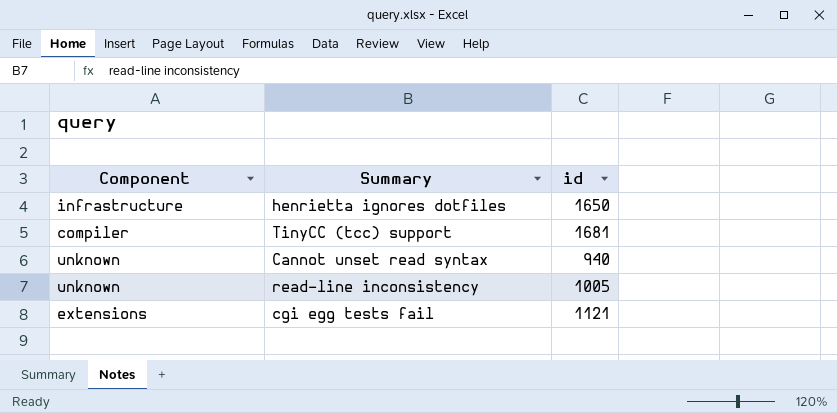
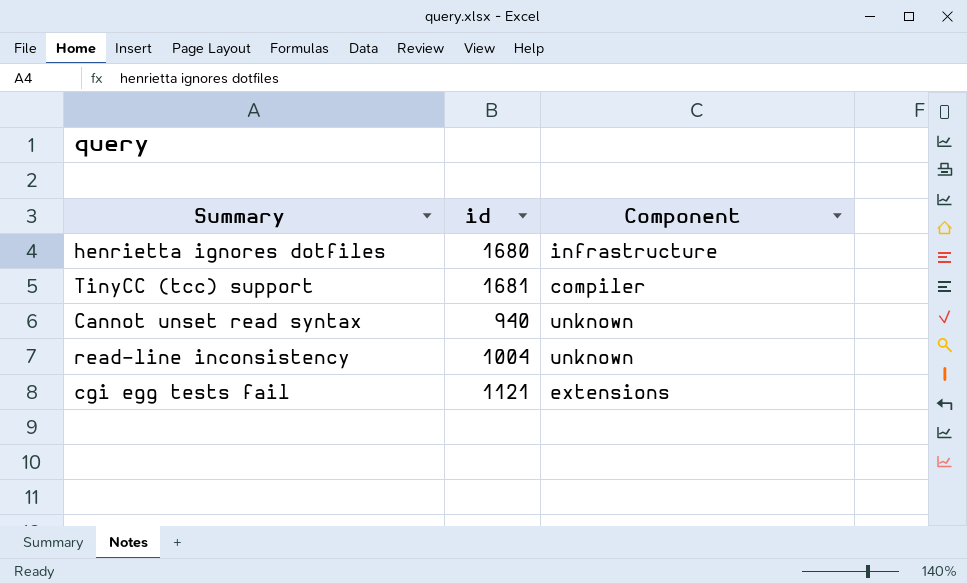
column Component | position: 1 -> 3
henrietta ignores dotfiles | id: 1650 -> 1680
read-line inconsistency | id: 1005 -> 1004

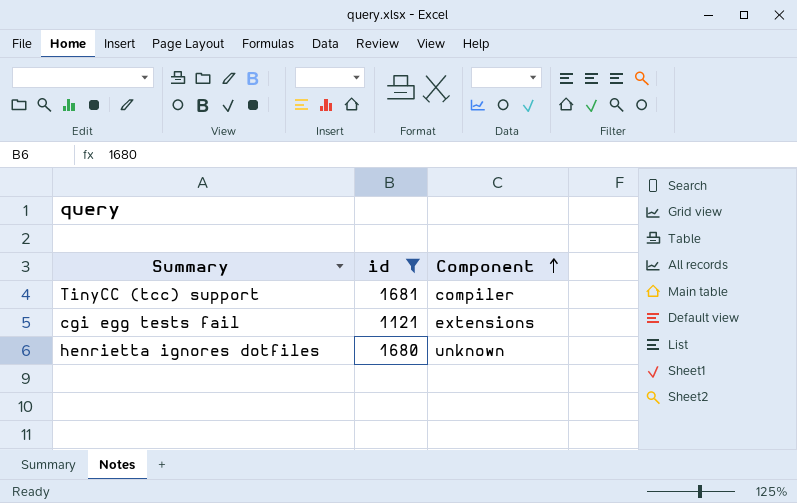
filter: none -> id >= 1121
row order: none -> Component ascending
henrietta ignores dotfiles | Component: infrastructure -> unknown

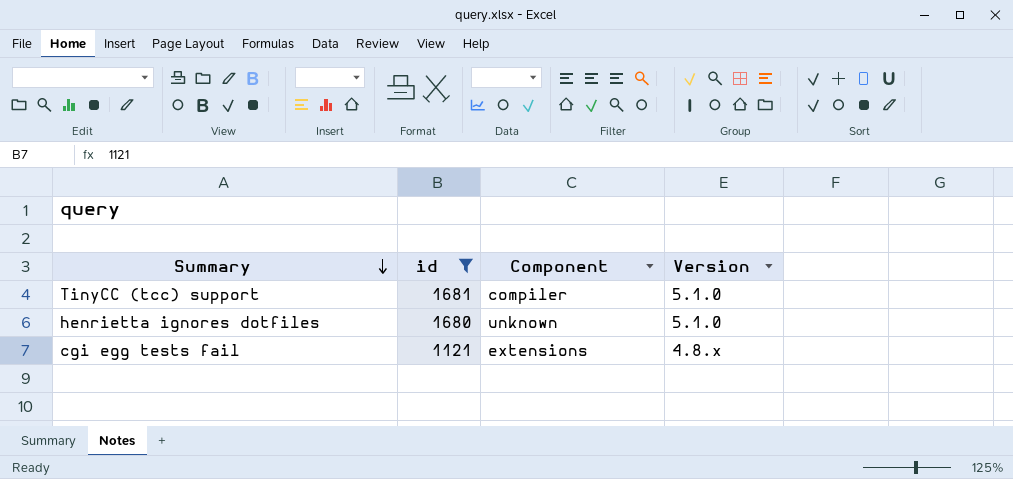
row order: Component ascending -> Summary descending
column Version | position: none -> 4

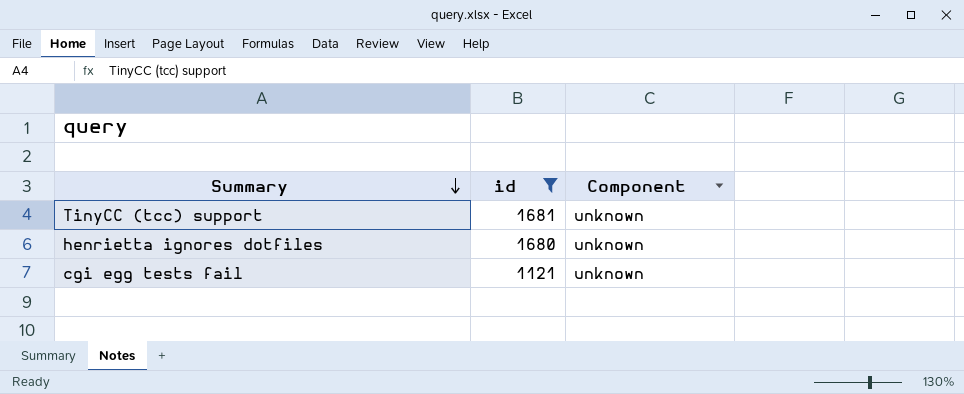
column Version | position: 4 -> none
TinyCC (tcc) support | Component: compiler -> unknown
cgi egg tests fail | Component: extensions -> unknown

